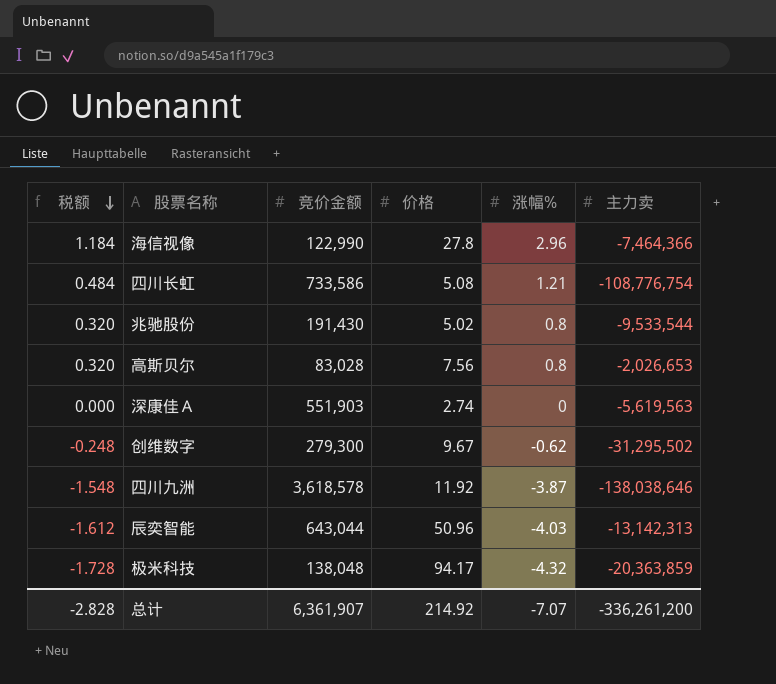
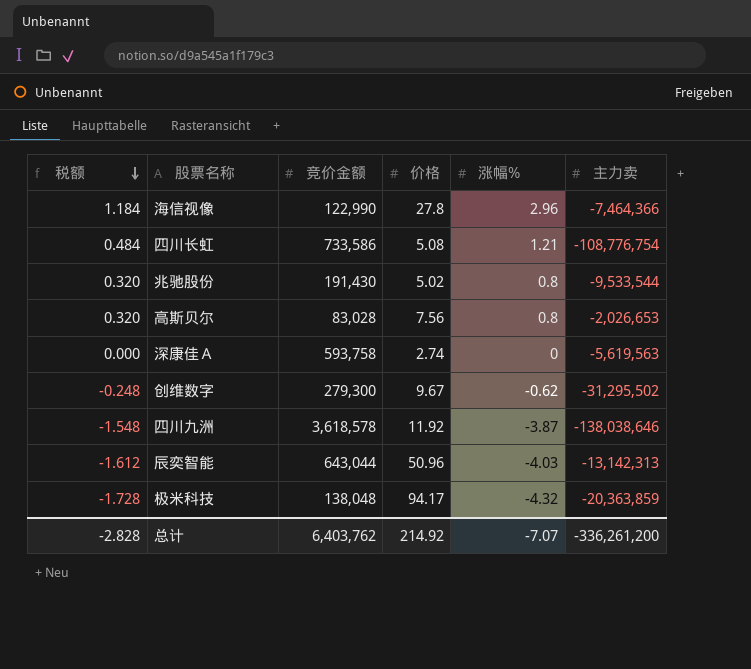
深康佳Ａ | 竞价金额: 551,903 -> 593,758
总计 | 竞价金额: 6,361,907 -> 6,403,762

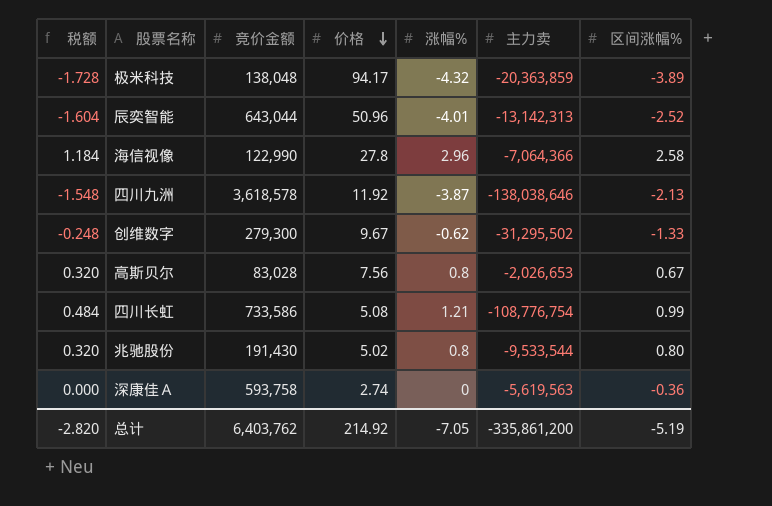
row order: 税额 descending -> 价格 descending
column 区间涨幅% | position: none -> 7
辰奕智能 | 税额: -1.612 -> -1.604
辰奕智能 | 涨幅%: -4.03 -> -4.01
海信视像 | 主力卖: -7,464,366 -> -7,064,366
总计 | 税额: -2.828 -> -2.820
总计 | 涨幅%: -7.07 -> -7.05
总计 | 主力卖: -336,261,200 -> -335,861,200

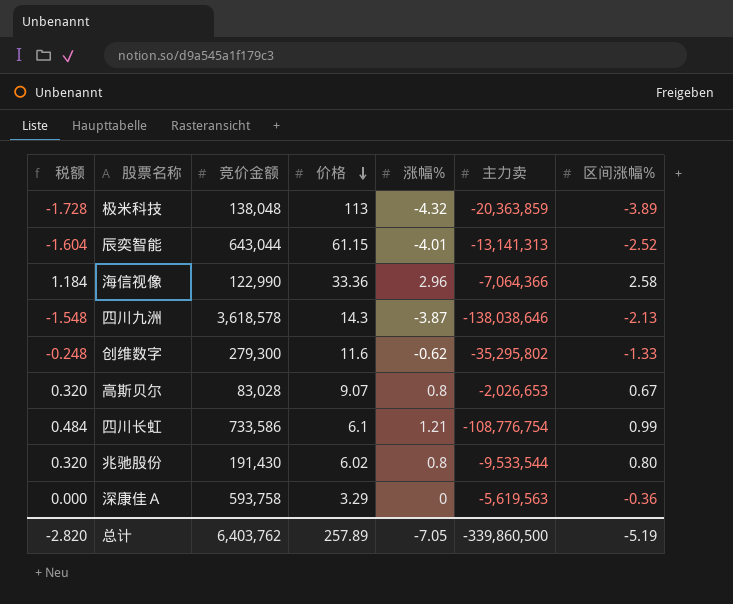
极米科技 | 价格: 94.17 -> 113
辰奕智能 | 价格: 50.96 -> 61.15
辰奕智能 | 主力卖: -13,142,313 -> -13,141,313
海信视像 | 价格: 27.8 -> 33.36
四川九洲 | 价格: 11.92 -> 14.3
创维数字 | 价格: 9.67 -> 11.6
创维数字 | 主力卖: -31,295,502 -> -35,295,802
高斯贝尔 | 价格: 7.56 -> 9.07
四川长虹 | 价格: 5.08 -> 6.1
兆驰股份 | 价格: 5.02 -> 6.02
深康佳Ａ | 价格: 2.74 -> 3.29
总计 | 价格: 214.92 -> 257.89
总计 | 主力卖: -335,861,200 -> -339,860,500

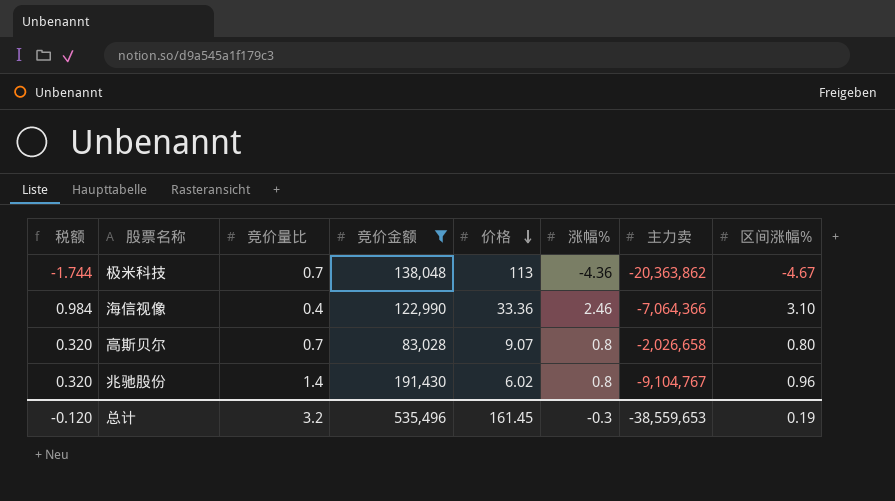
filter: none -> 竞价金额 <= 191,430
column 竞价量比 | position: none -> 3
极米科技 | 税额: -1.728 -> -1.744
极米科技 | 涨幅%: -4.32 -> -4.36
极米科技 | 主力卖: -20,363,859 -> -20,363,862
极米科技 | 区间涨幅%: -3.89 -> -4.67
海信视像 | 税额: 1.184 -> 0.984
海信视像 | 涨幅%: 2.96 -> 2.46
海信视像 | 区间涨幅%: 2.58 -> 3.10
高斯贝尔 | 主力卖: -2,026,653 -> -2,026,658
高斯贝尔 | 区间涨幅%: 0.67 -> 0.80
兆驰股份 | 主力卖: -9,533,544 -> -9,104,767
兆驰股份 | 区间涨幅%: 0.80 -> 0.96
总计 | 税额: -2.820 -> -0.120
总计 | 竞价金额: 6,403,762 -> 535,496
总计 | 价格: 257.89 -> 161.45
总计 | 涨幅%: -7.05 -> -0.3
总计 | 主力卖: -339,860,500 -> -38,559,653
总计 | 区间涨幅%: -5.19 -> 0.19

